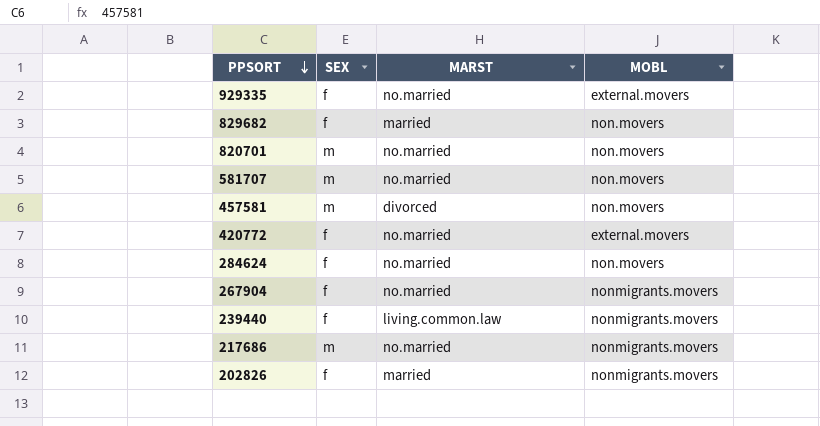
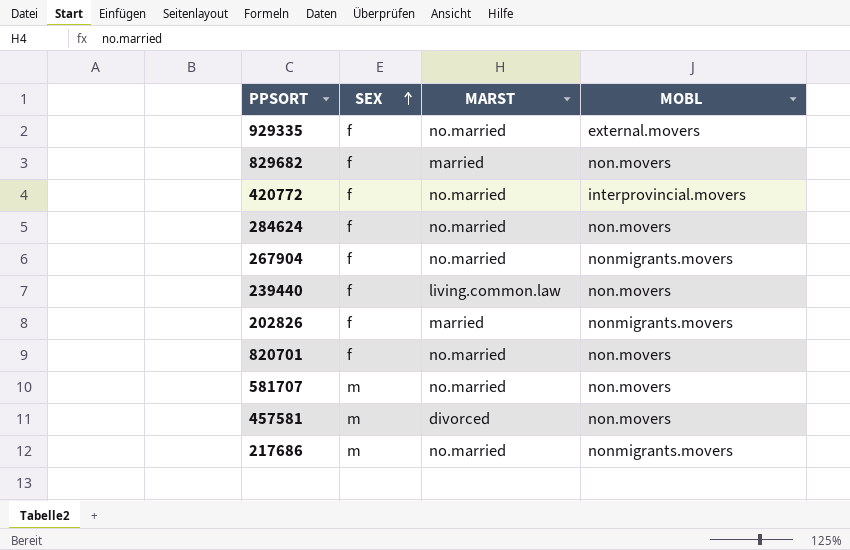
row order: PPSORT descending -> SEX ascending
420772 | MOBL: external.movers -> interprovincial.movers
239440 | MOBL: nonmigrants.movers -> non.movers
820701 | SEX: m -> f

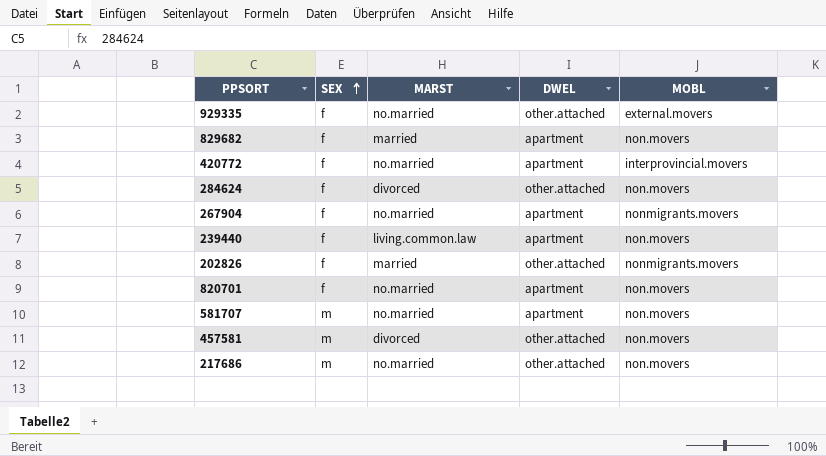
column DWEL | position: none -> 4
284624 | MARST: no.married -> divorced
217686 | MOBL: nonmigrants.movers -> non.movers

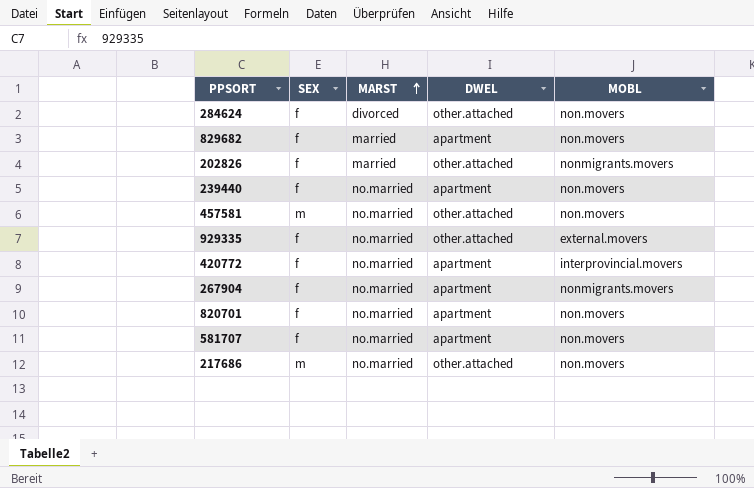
row order: SEX ascending -> MARST ascending
239440 | MARST: living.common.law -> no.married
457581 | MARST: divorced -> no.married
581707 | SEX: m -> f

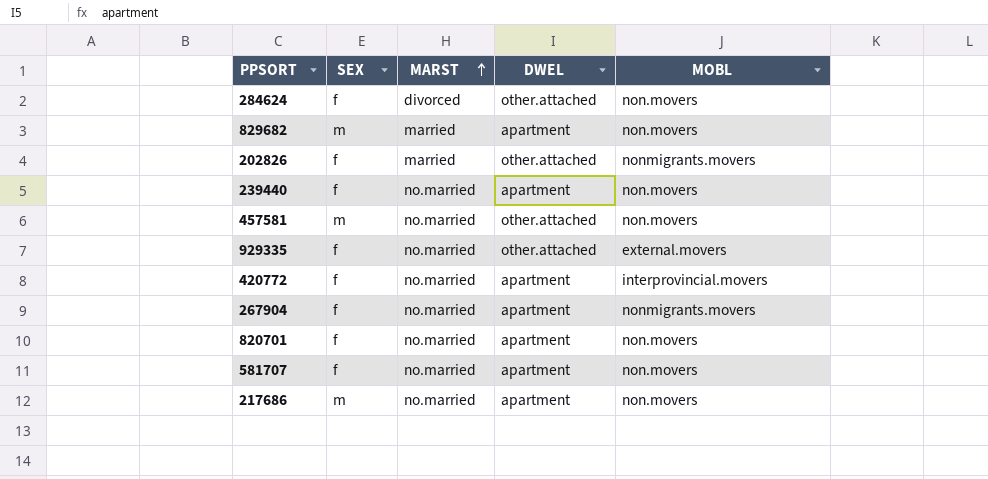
829682 | SEX: f -> m
217686 | DWEL: other.attached -> apartment

